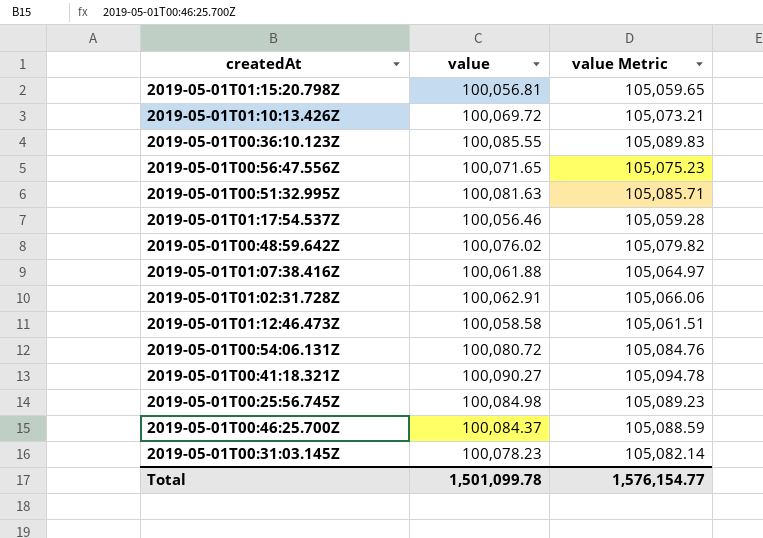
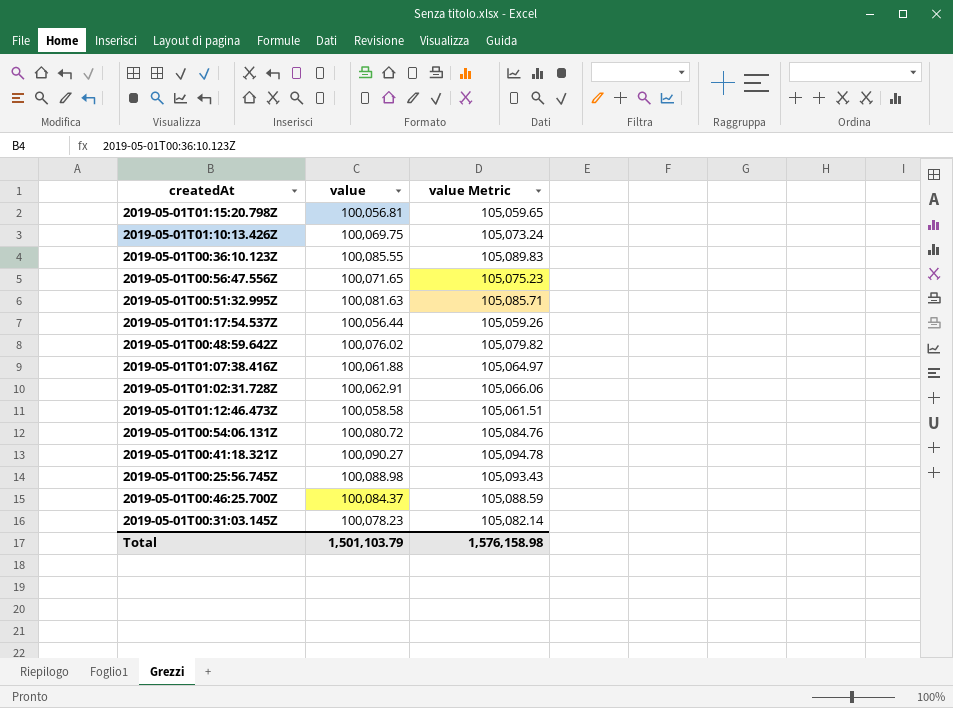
2019-05-01T01:10:13.426Z | value: 100,069.72 -> 100,069.75
2019-05-01T01:10:13.426Z | value Metric: 105,073.21 -> 105,073.24
2019-05-01T01:17:54.537Z | value: 100,056.46 -> 100,056.44
2019-05-01T01:17:54.537Z | value Metric: 105,059.28 -> 105,059.26
2019-05-01T00:25:56.745Z | value: 100,084.98 -> 100,088.98
2019-05-01T00:25:56.745Z | value Metric: 105,089.23 -> 105,093.43
Total | value: 1,501,099.78 -> 1,501,103.79
Total | value Metric: 1,576,154.77 -> 1,576,158.98

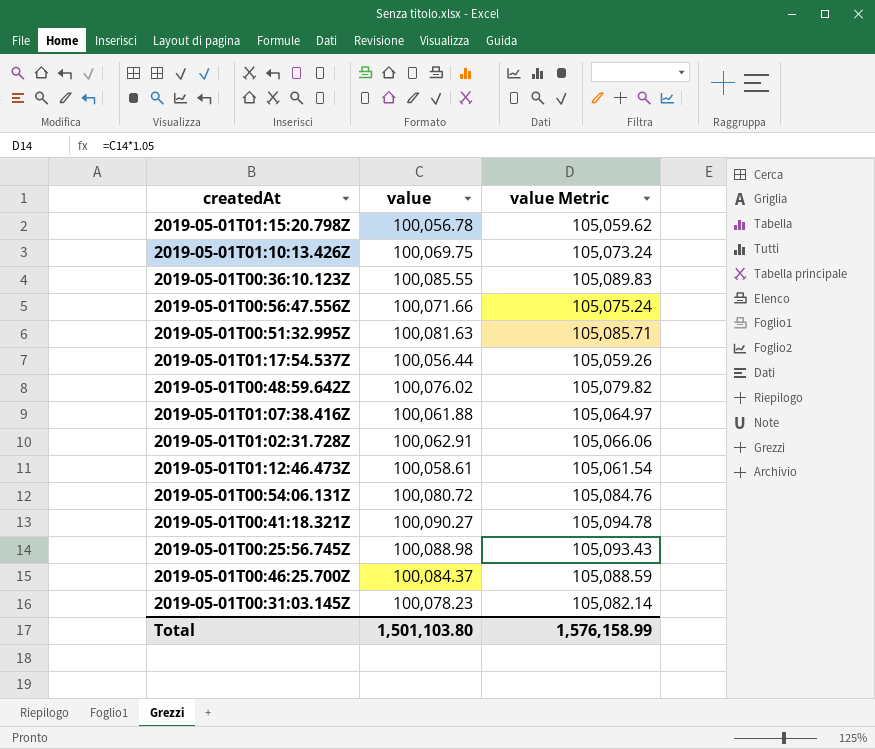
2019-05-01T01:15:20.798Z | value: 100,056.81 -> 100,056.78
2019-05-01T01:15:20.798Z | value Metric: 105,059.65 -> 105,059.62
2019-05-01T00:56:47.556Z | value: 100,071.65 -> 100,071.66
2019-05-01T00:56:47.556Z | value Metric: 105,075.23 -> 105,075.24
2019-05-01T01:12:46.473Z | value: 100,058.58 -> 100,058.61
2019-05-01T01:12:46.473Z | value Metric: 105,061.51 -> 105,061.54
Total | value: 1,501,103.79 -> 1,501,103.80
Total | value Metric: 1,576,158.98 -> 1,576,158.99

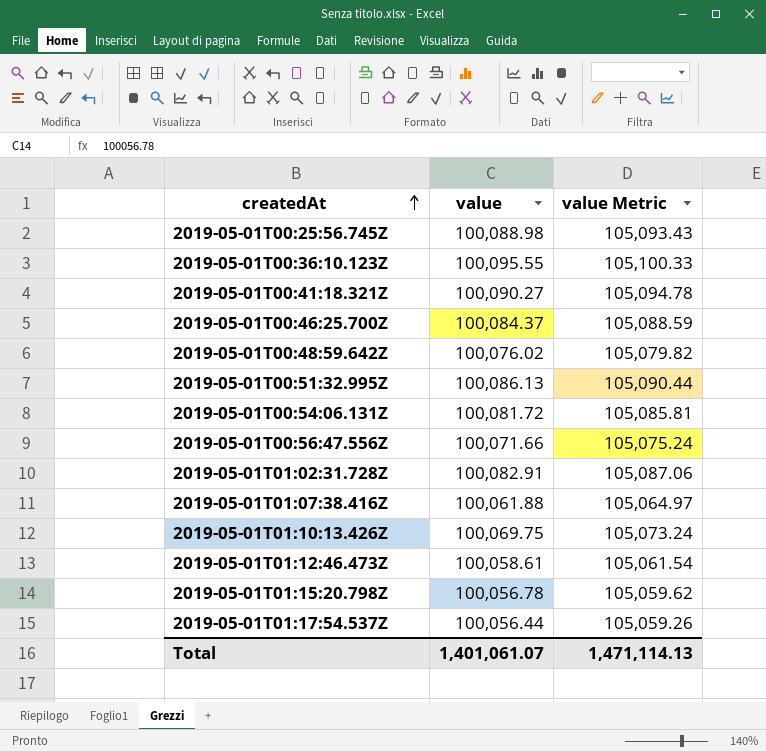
row order: none -> createdAt ascending
row 2019-05-01T00:31:03.145Z: 100,078.23 | 105,082.14 -> none
2019-05-01T00:36:10.123Z | value: 100,085.55 -> 100,095.55
2019-05-01T00:36:10.123Z | value Metric: 105,089.83 -> 105,100.33
2019-05-01T00:51:32.995Z | value: 100,081.63 -> 100,086.13
2019-05-01T00:51:32.995Z | value Metric: 105,085.71 -> 105,090.44
2019-05-01T00:54:06.131Z | value: 100,080.72 -> 100,081.72
2019-05-01T00:54:06.131Z | value Metric: 105,084.76 -> 105,085.81
2019-05-01T01:02:31.728Z | value: 100,062.91 -> 100,082.91
2019-05-01T01:02:31.728Z | value Metric: 105,066.06 -> 105,087.06
Total | value: 1,501,103.80 -> 1,401,061.07
Total | value Metric: 1,576,158.99 -> 1,471,114.13

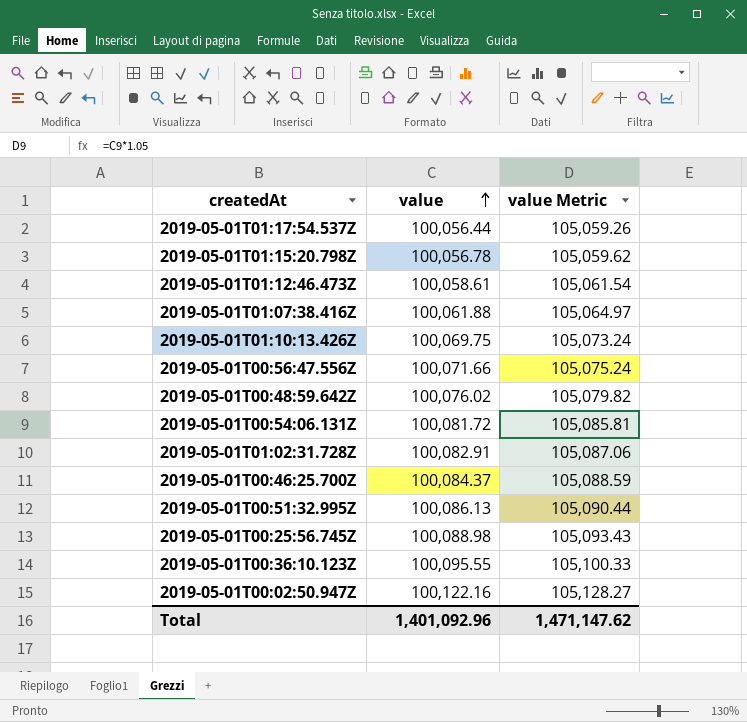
row order: createdAt ascending -> value ascending
row 2019-05-01T00:41:18.321Z: 100,090.27 | 105,094.78 -> none
row 2019-05-01T00:02:50.947Z: none -> 100,122.16 | 105,128.27
Total | value: 1,401,061.07 -> 1,401,092.96
Total | value Metric: 1,471,114.13 -> 1,471,147.62

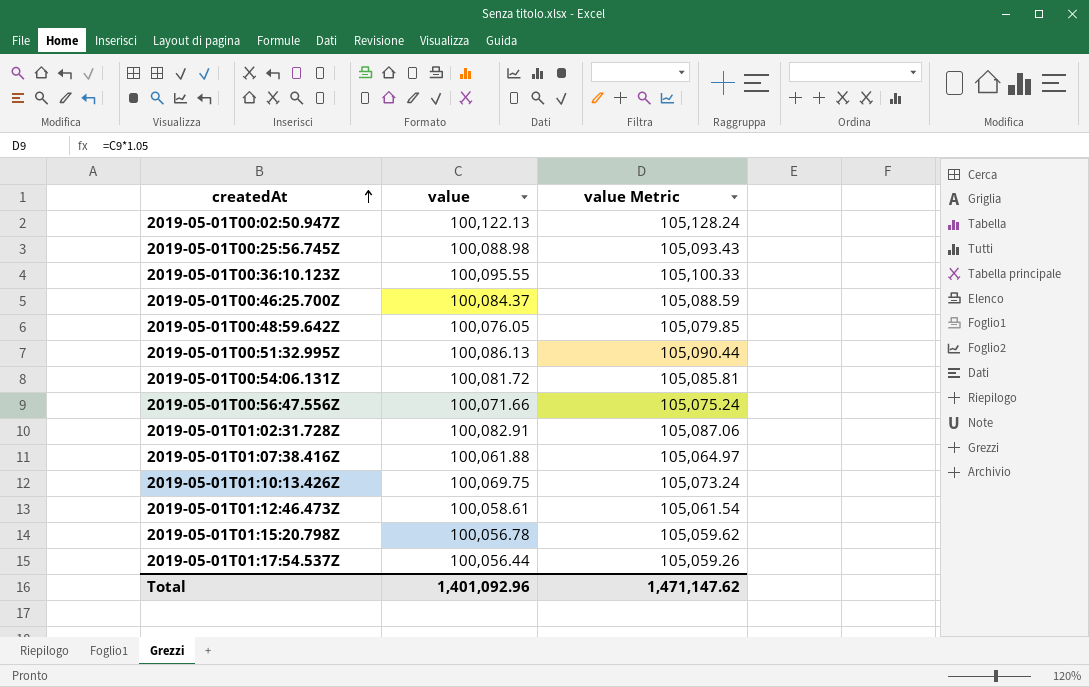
row order: value ascending -> createdAt ascending
2019-05-01T00:02:50.947Z | value: 100,122.16 -> 100,122.13
2019-05-01T00:02:50.947Z | value Metric: 105,128.27 -> 105,128.24
2019-05-01T00:48:59.642Z | value: 100,076.02 -> 100,076.05
2019-05-01T00:48:59.642Z | value Metric: 105,079.82 -> 105,079.85

